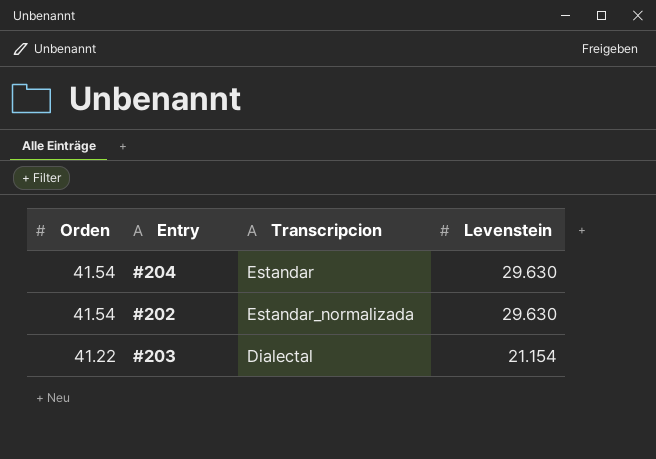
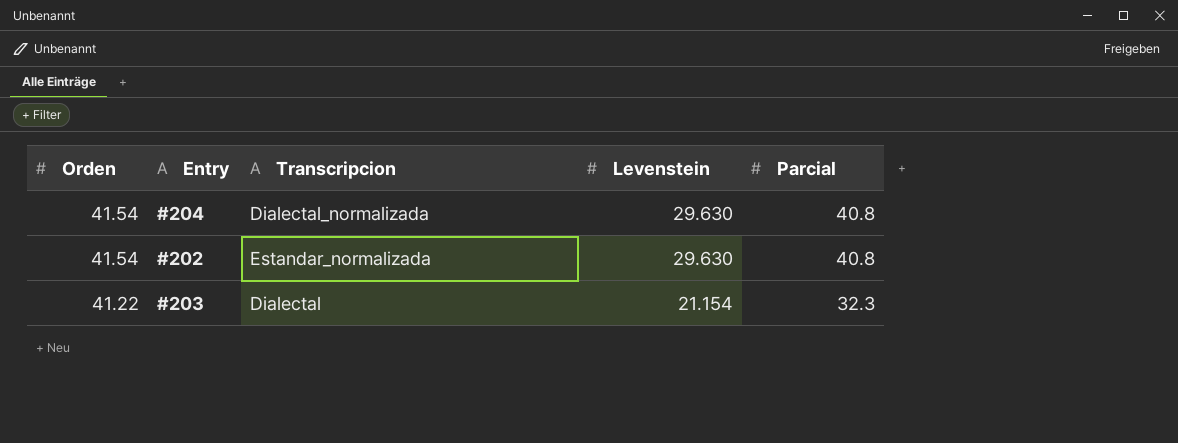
column Parcial | position: none -> 5
#204 | Transcripcion: Estandar -> Dialectal_normalizada

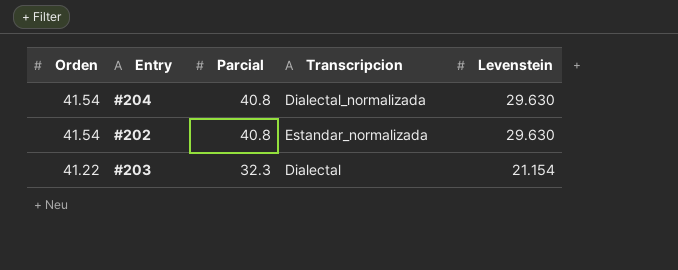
column Parcial | position: 5 -> 3

